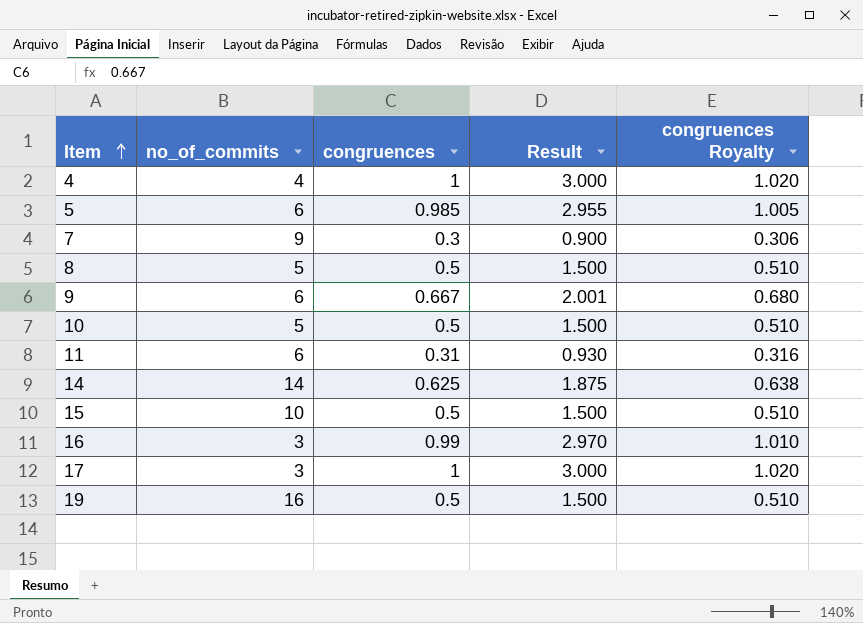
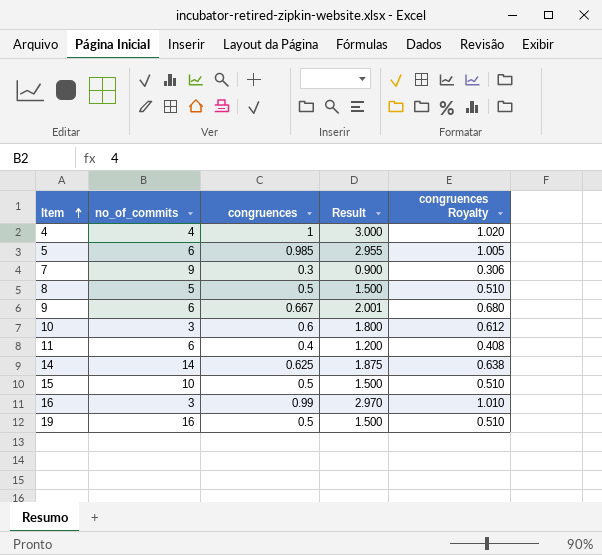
row 17: 3 | 1 | 3.000 | 1.020 -> none
10 | no_of_commits: 5 -> 3
10 | congruences: 0.5 -> 0.6
10 | Result: 1.500 -> 1.800
10 | congruences Royalty: 0.510 -> 0.612
11 | congruences: 0.31 -> 0.4
11 | Result: 0.930 -> 1.200
11 | congruences Royalty: 0.316 -> 0.408

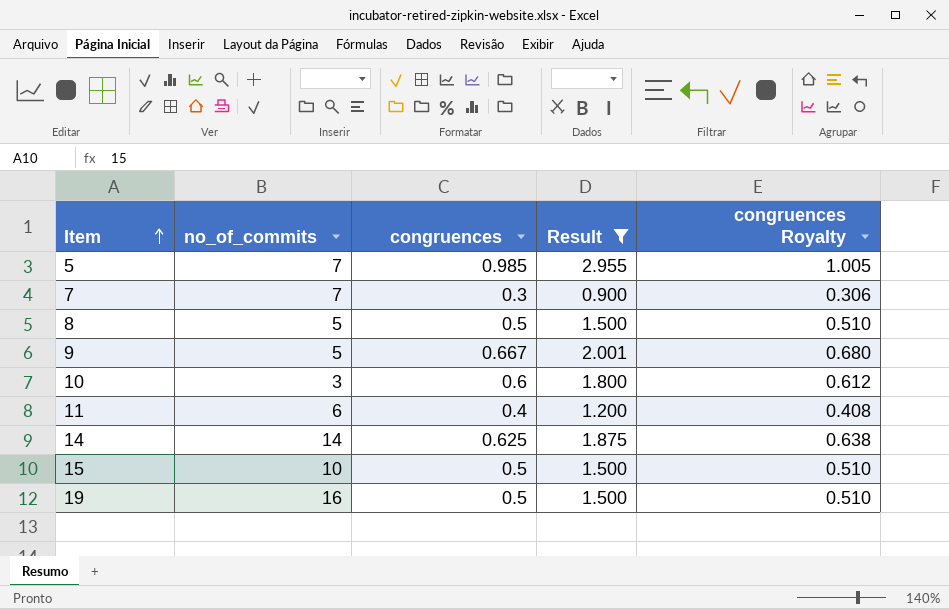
filter: none -> Result <= 2.955
5 | no_of_commits: 6 -> 7
7 | no_of_commits: 9 -> 7
9 | no_of_commits: 6 -> 5

